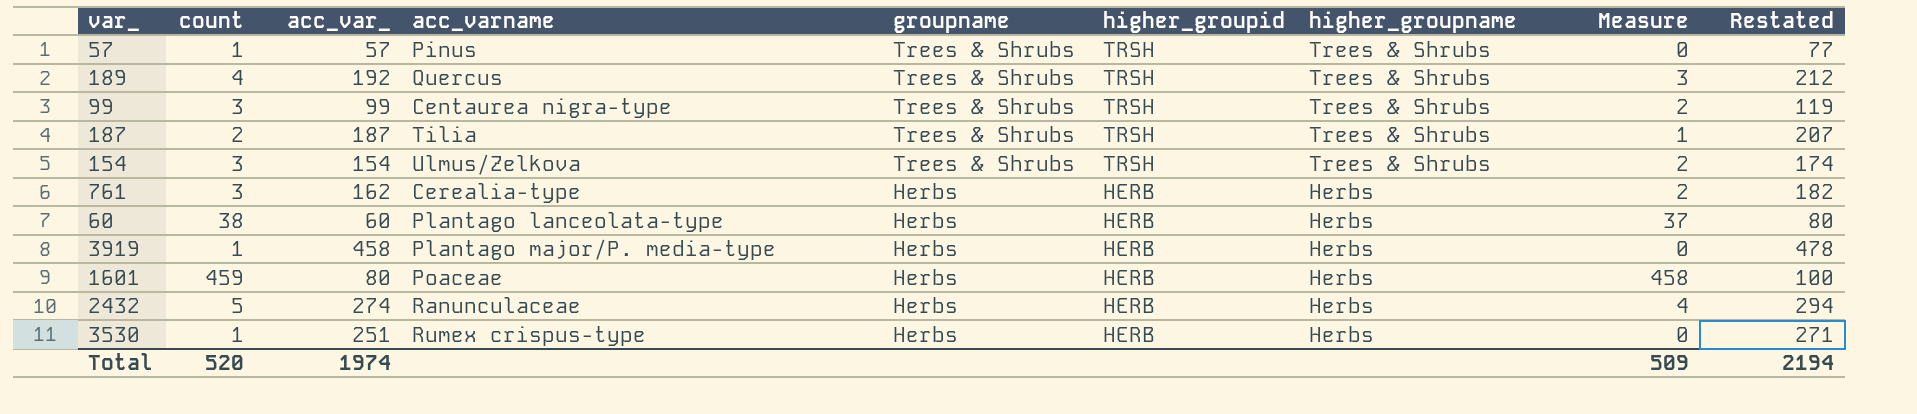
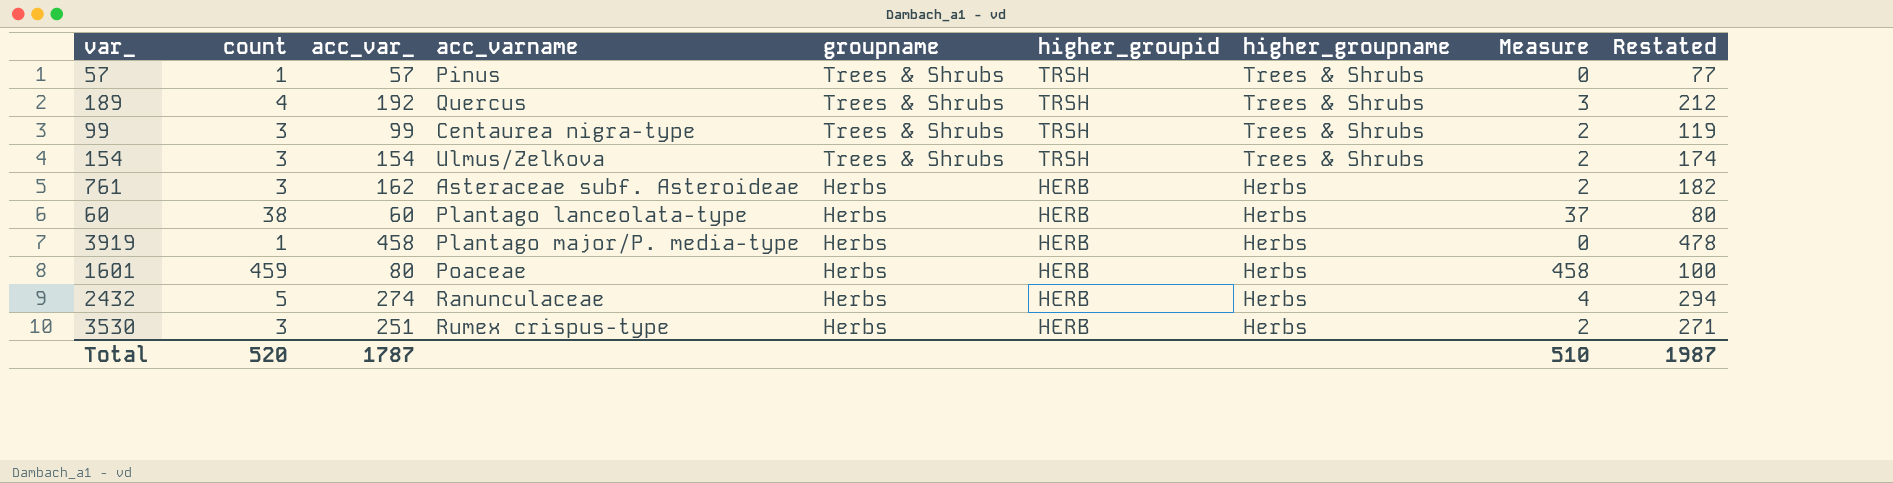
row 187: 2 | 187 | Tilia | Trees & Shrubs | TRSH | Trees & Shrubs | 1 | 207 -> none
761 | acc_varname: Cerealia-type -> Asteraceae subf. Asteroideae
3530 | count: 1 -> 3
3530 | Measure: 0 -> 2
Total | acc_var_: 1974 -> 1787
Total | Measure: 509 -> 510
Total | Restated: 2194 -> 1987

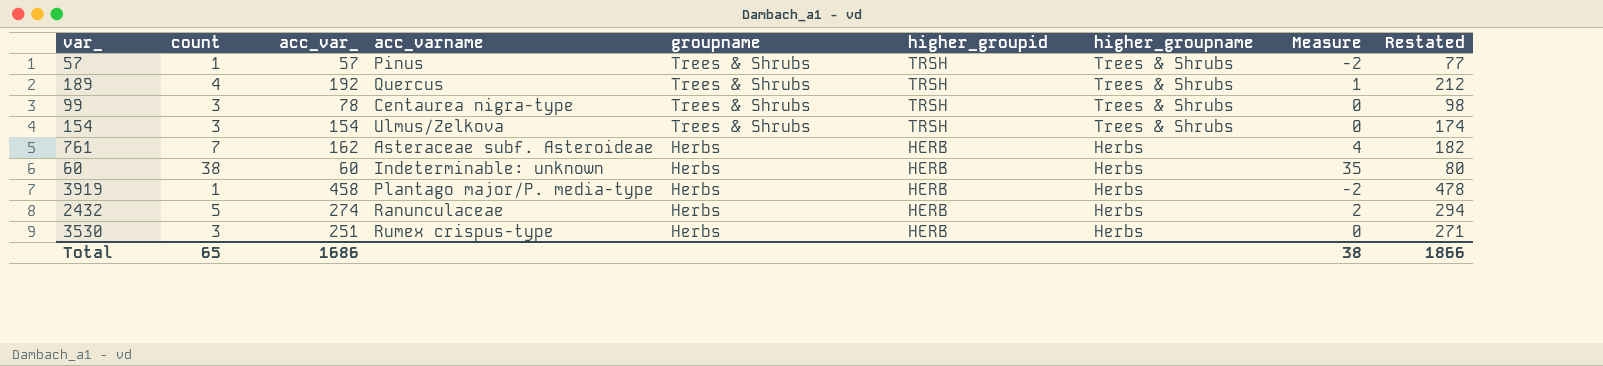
column Measure | formula: [count] - 1 -> [count] - 3
row 1601: 459 | 80 | Poaceae | Herbs | HERB | Herbs | 458 | 100 -> none
99 | acc_var_: 99 -> 78
99 | Restated: 119 -> 98
761 | count: 3 -> 7
60 | acc_varname: Plantago lanceolata-type -> Indeterminable: unknown
Total | count: 520 -> 65
Total | acc_var_: 1787 -> 1686
Total | Measure: 510 -> 38
Total | Restated: 1987 -> 1866

